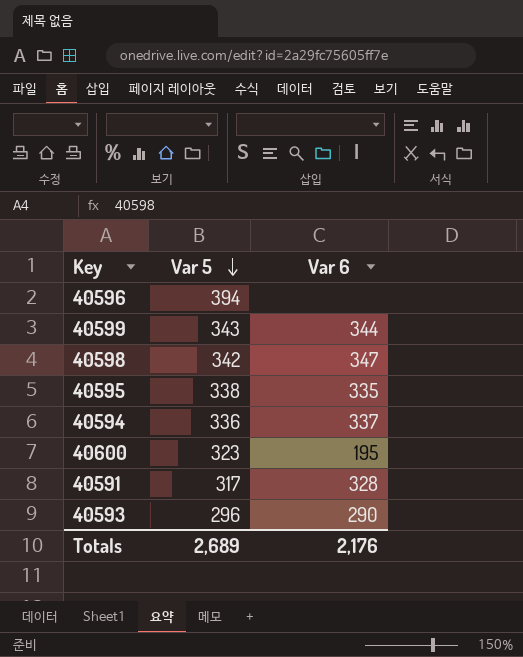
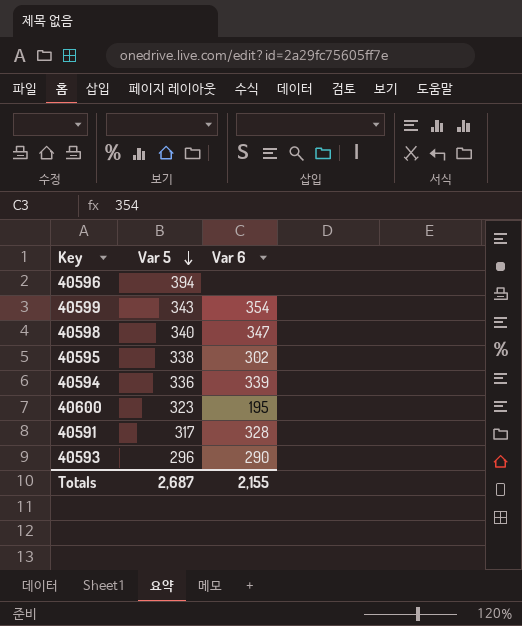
40599 | Var 6: 344 -> 354
40598 | Var 5: 342 -> 340
40595 | Var 6: 335 -> 302
40594 | Var 6: 337 -> 339
Totals | Var 5: 2,689 -> 2,687
Totals | Var 6: 2,176 -> 2,155

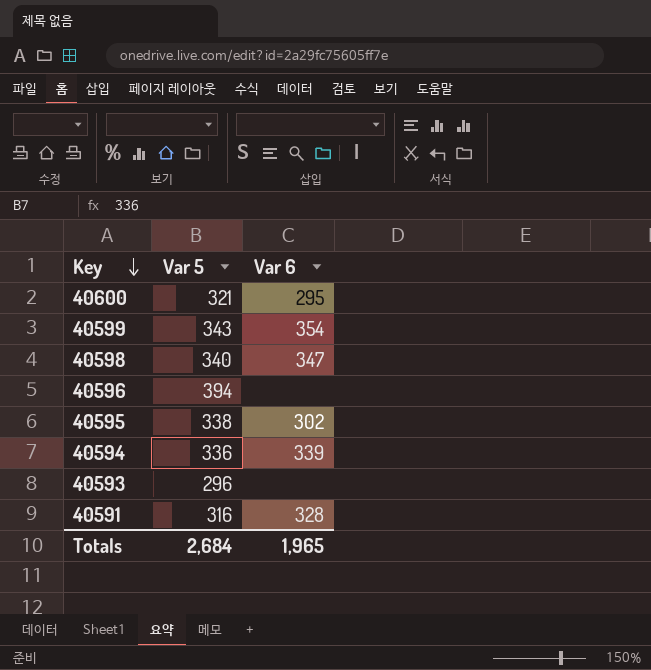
row order: Var 5 descending -> Key descending
40600 | Var 5: 323 -> 321
40600 | Var 6: 195 -> 295
40593 | Var 6: 290 -> none
40591 | Var 5: 317 -> 316
Totals | Var 5: 2,687 -> 2,684
Totals | Var 6: 2,155 -> 1,965

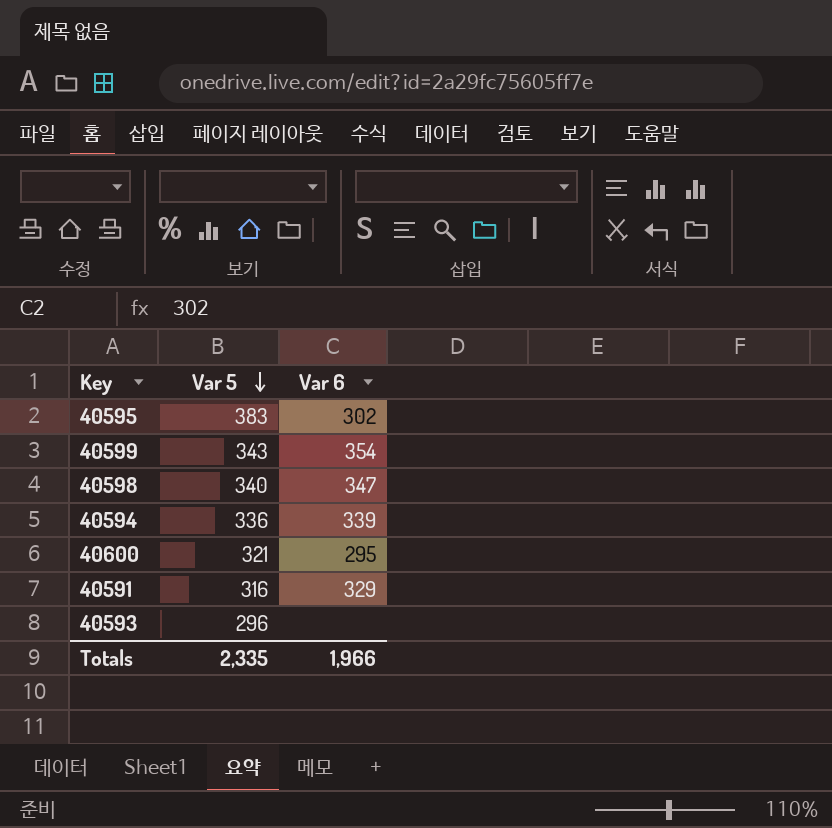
row order: Key descending -> Var 5 descending
row 40596: 394 | none -> none
40595 | Var 5: 338 -> 383
40591 | Var 6: 328 -> 329
Totals | Var 5: 2,684 -> 2,335
Totals | Var 6: 1,965 -> 1,966

